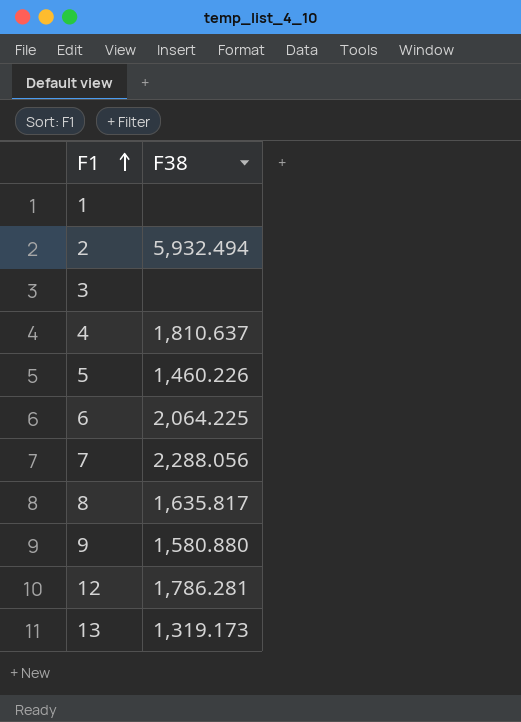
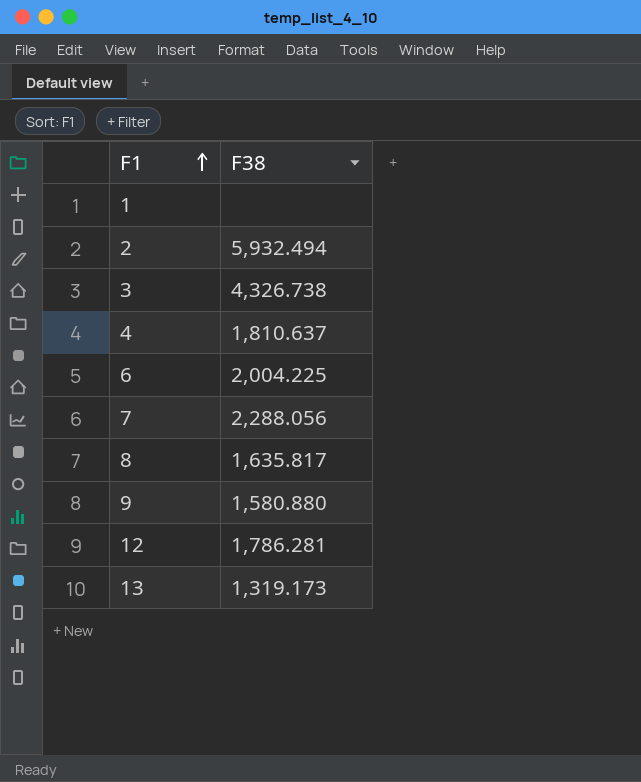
row 5: 1,460.226 -> none
3 | F38: none -> 4,326.738
6 | F38: 2,064.225 -> 2,004.225

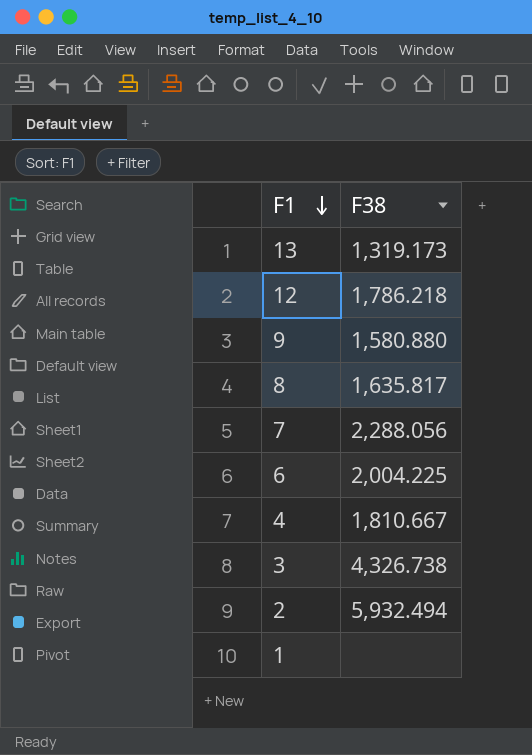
row order: F1 ascending -> F1 descending
12 | F38: 1,786.281 -> 1,786.218
4 | F38: 1,810.637 -> 1,810.667

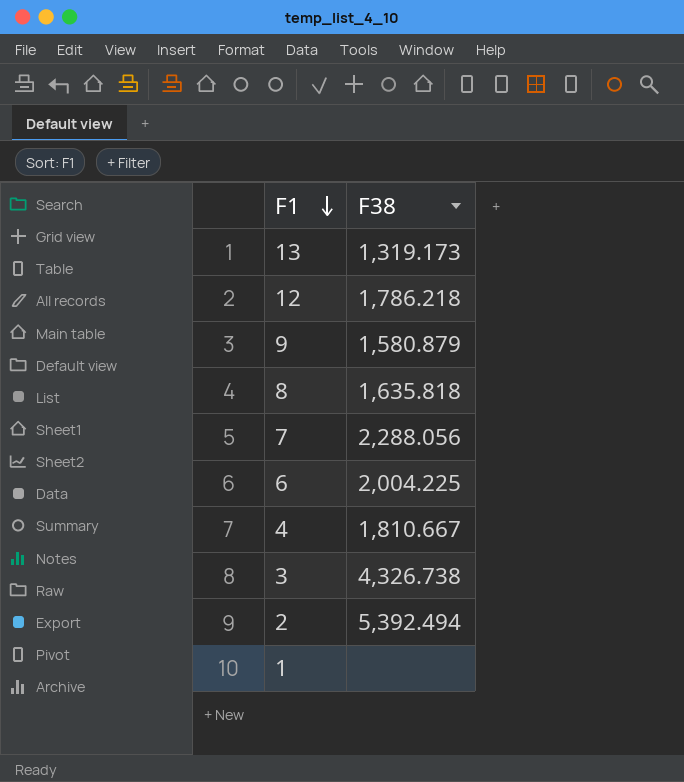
9 | F38: 1,580.880 -> 1,580.879
8 | F38: 1,635.817 -> 1,635.818
2 | F38: 5,932.494 -> 5,392.494

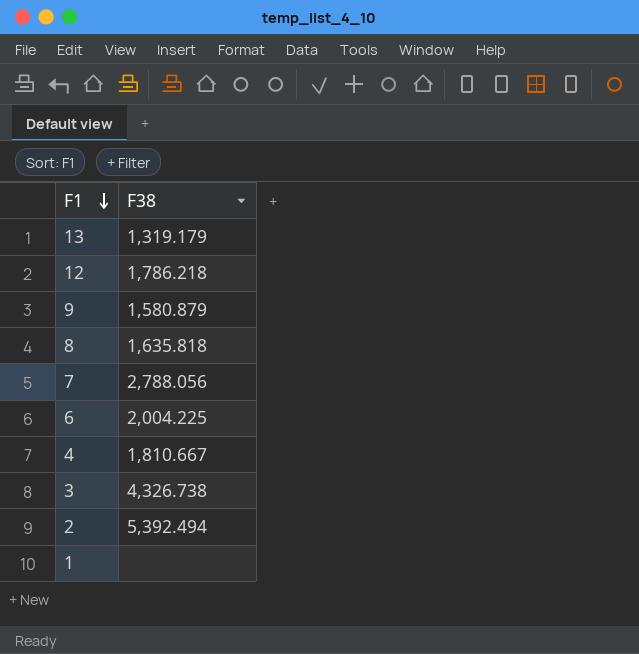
13 | F38: 1,319.173 -> 1,319.179
7 | F38: 2,288.056 -> 2,788.056

